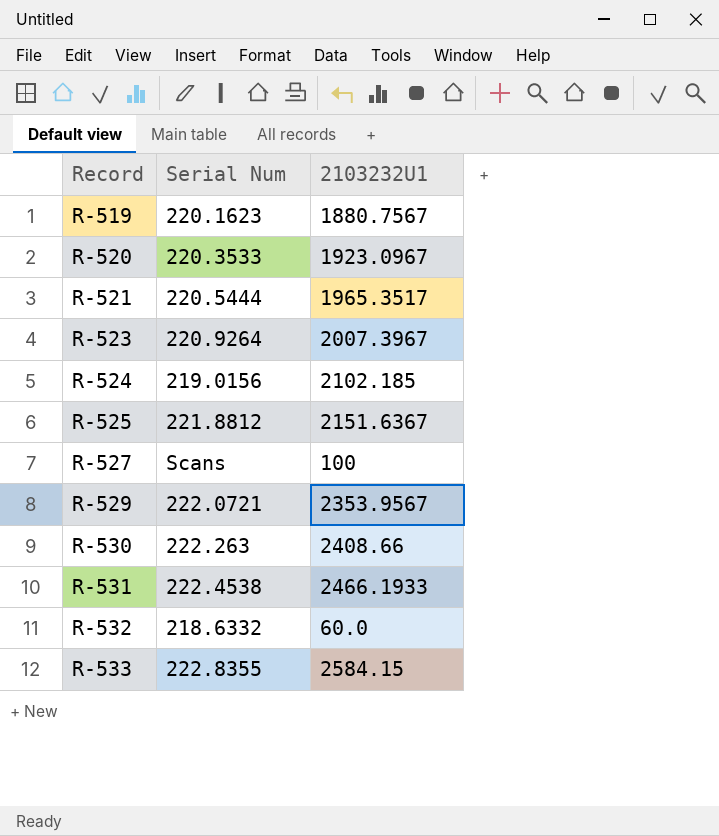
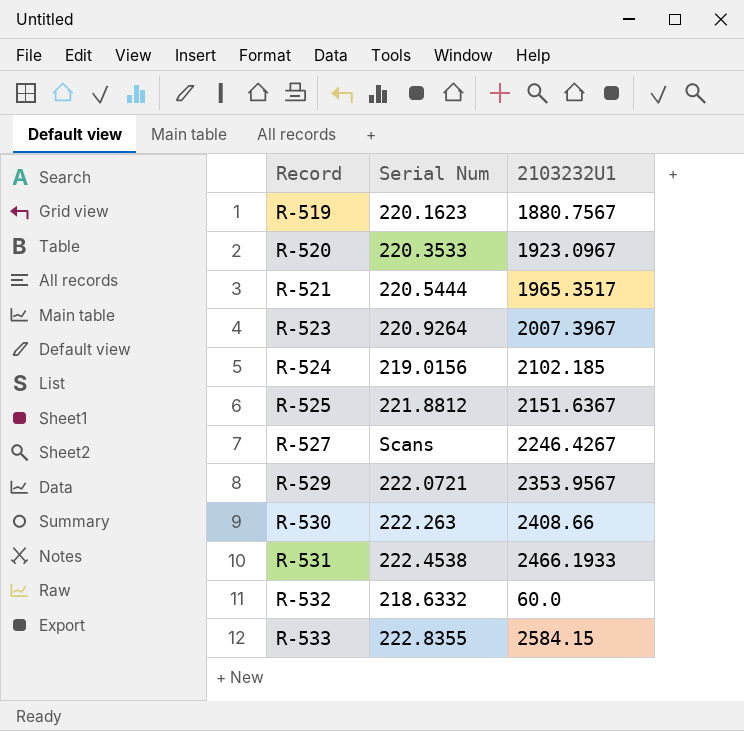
R-527 | 2103232U1: 100 -> 2246.4267

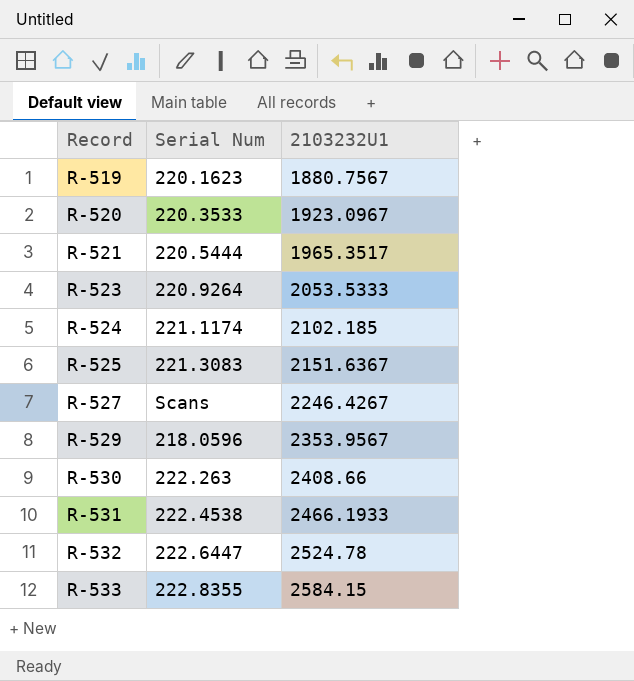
R-523 | 2103232U1: 2007.3967 -> 2053.5333
R-524 | Serial Num: 219.0156 -> 221.1174
R-525 | Serial Num: 221.8812 -> 221.3083
R-529 | Serial Num: 222.0721 -> 218.0596
R-532 | Serial Num: 218.6332 -> 222.6447
R-532 | 2103232U1: 60.0 -> 2524.78

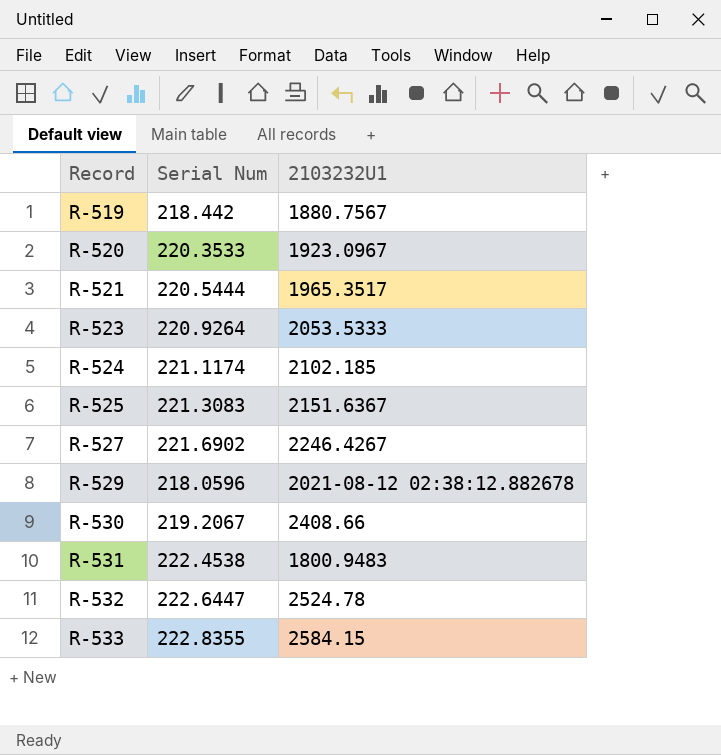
R-519 | Serial Num: 220.1623 -> 218.442
R-527 | Serial Num: Scans -> 221.6902
R-529 | 2103232U1: 2353.9567 -> 2021-08-12 02:38:12.882678
R-530 | Serial Num: 222.263 -> 219.2067
R-531 | 2103232U1: 2466.1933 -> 1800.9483

